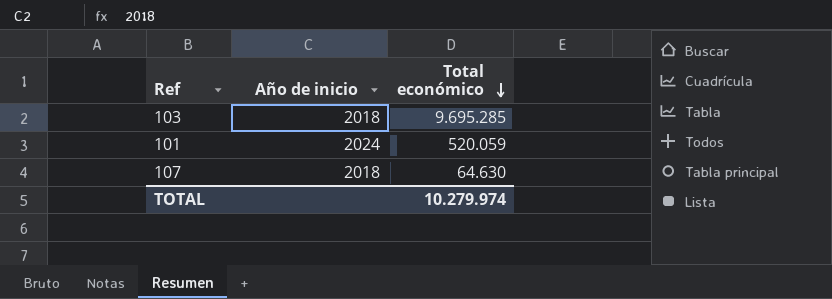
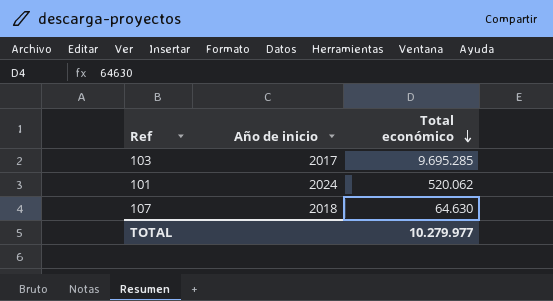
103 | Año de inicio: 2018 -> 2017
101 | Total económico: 520.059 -> 520.062
TOTAL | Total económico: 10.279.974 -> 10.279.977

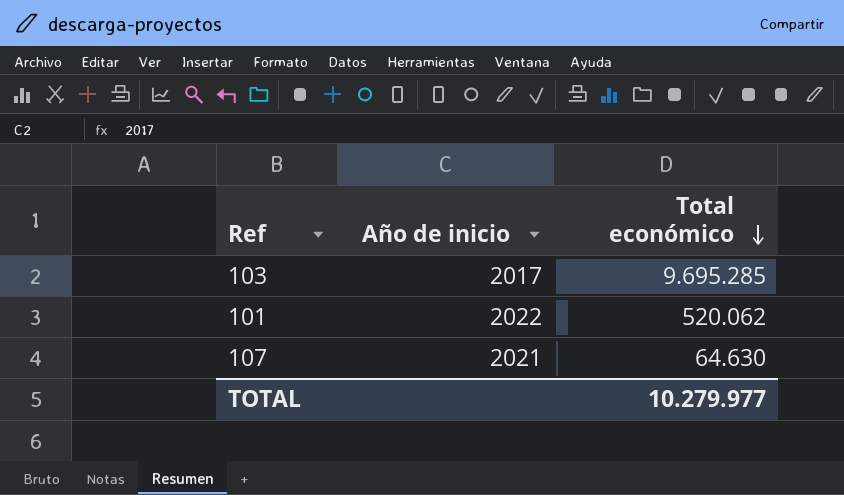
101 | Año de inicio: 2024 -> 2022
107 | Año de inicio: 2018 -> 2021

